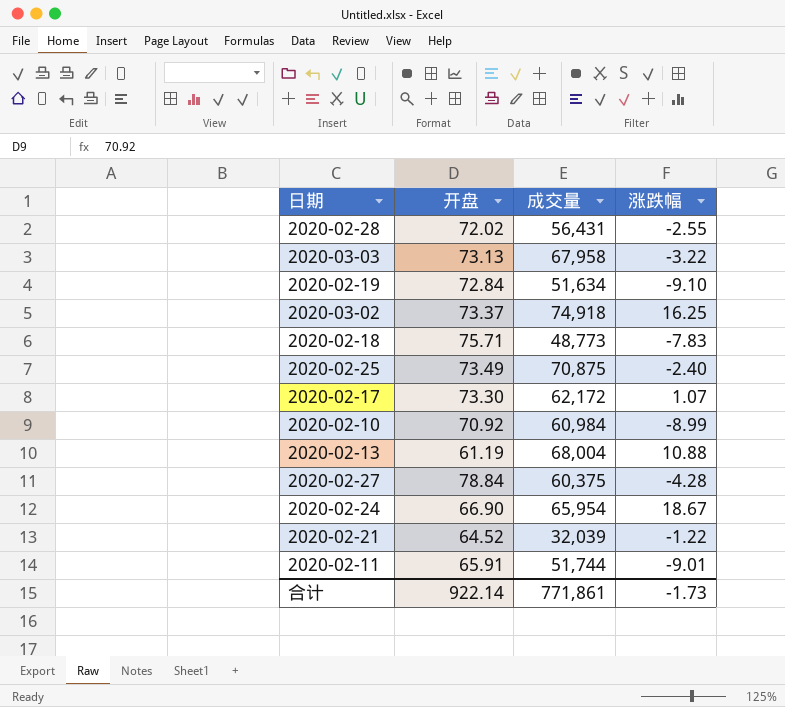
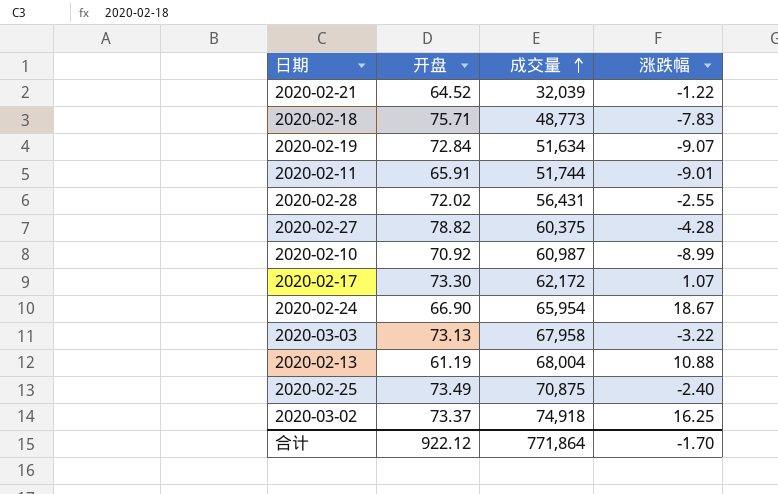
row order: none -> 成交量 ascending
2020-02-19 | 涨跌幅: -9.10 -> -9.07
2020-02-27 | 开盘: 78.84 -> 78.82
2020-02-10 | 成交量: 60,984 -> 60,987
合计 | 开盘: 922.14 -> 922.12
合计 | 成交量: 771,861 -> 771,864
合计 | 涨跌幅: -1.73 -> -1.70

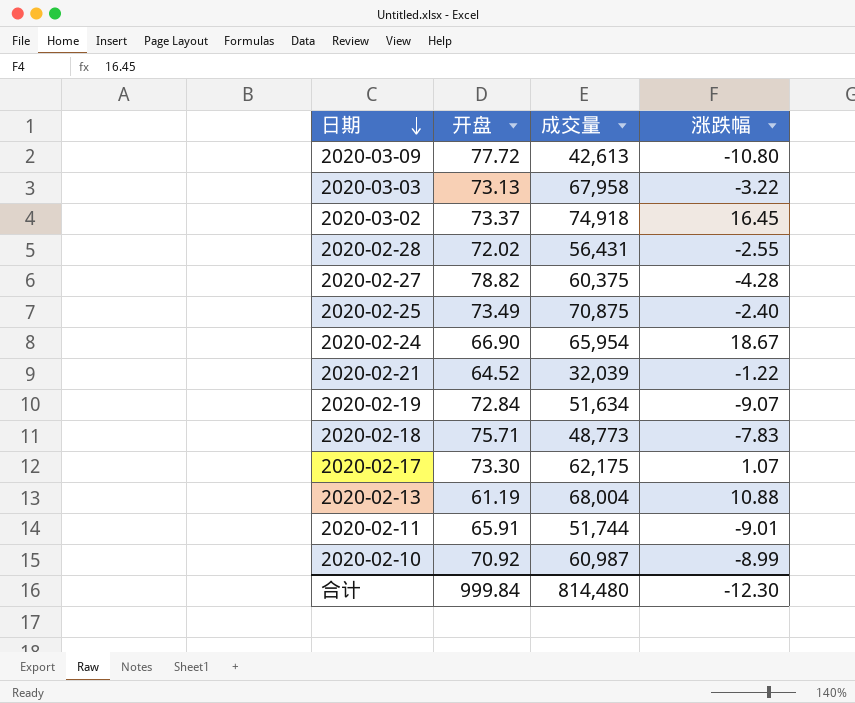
row order: 成交量 ascending -> 日期 descending
row 2020-03-09: none -> 77.72 | 42,613 | -10.80
2020-03-02 | 涨跌幅: 16.25 -> 16.45
2020-02-17 | 成交量: 62,172 -> 62,175
合计 | 开盘: 922.12 -> 999.84
合计 | 成交量: 771,864 -> 814,480
合计 | 涨跌幅: -1.70 -> -12.30

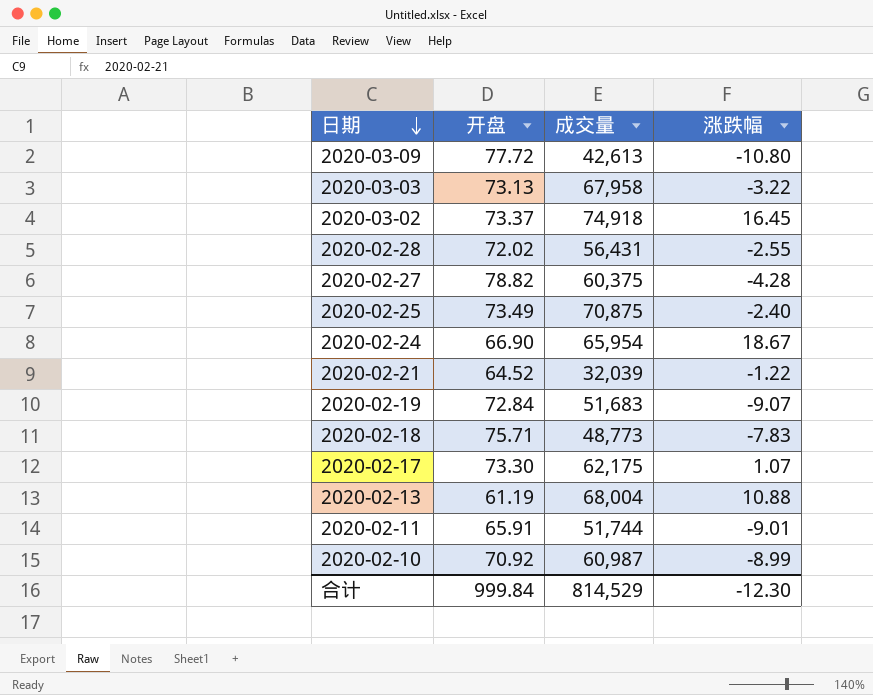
2020-02-19 | 成交量: 51,634 -> 51,683
合计 | 成交量: 814,480 -> 814,529

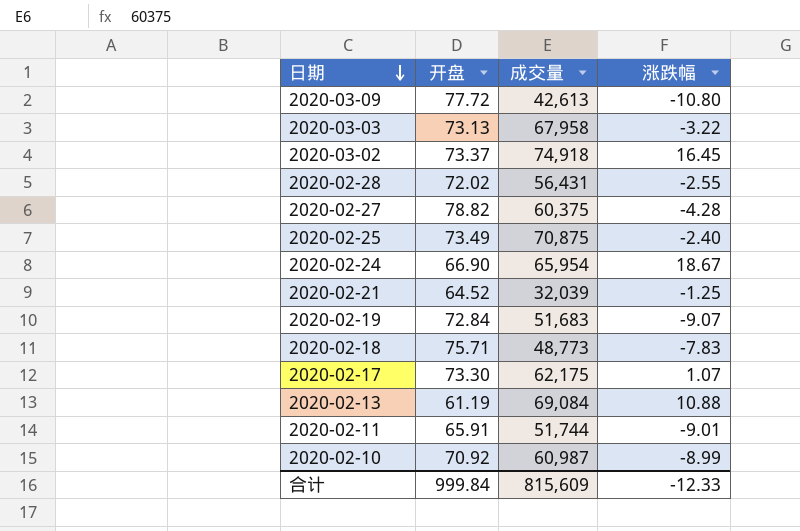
2020-02-21 | 涨跌幅: -1.22 -> -1.25
2020-02-13 | 成交量: 68,004 -> 69,084
合计 | 成交量: 814,529 -> 815,609
合计 | 涨跌幅: -12.30 -> -12.33

